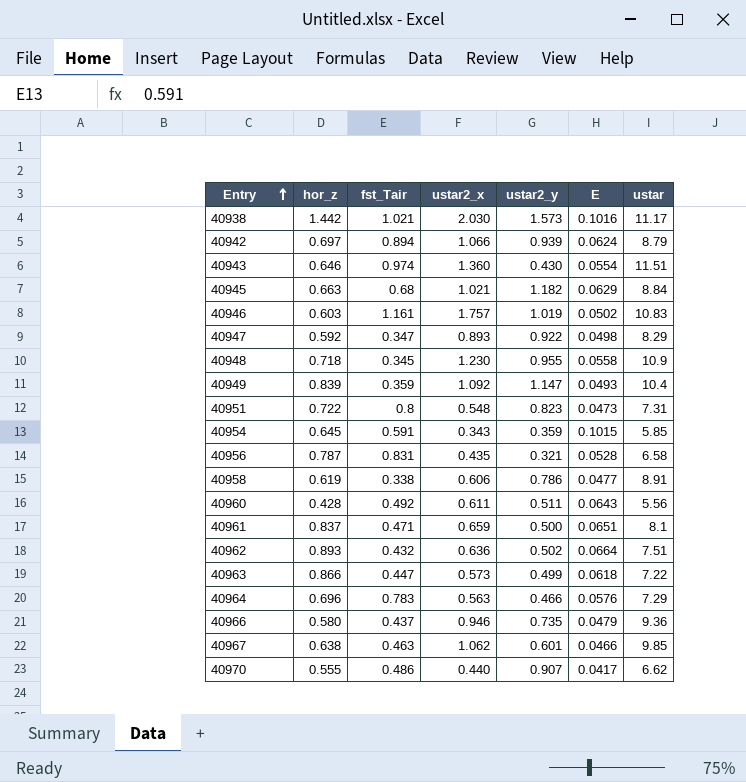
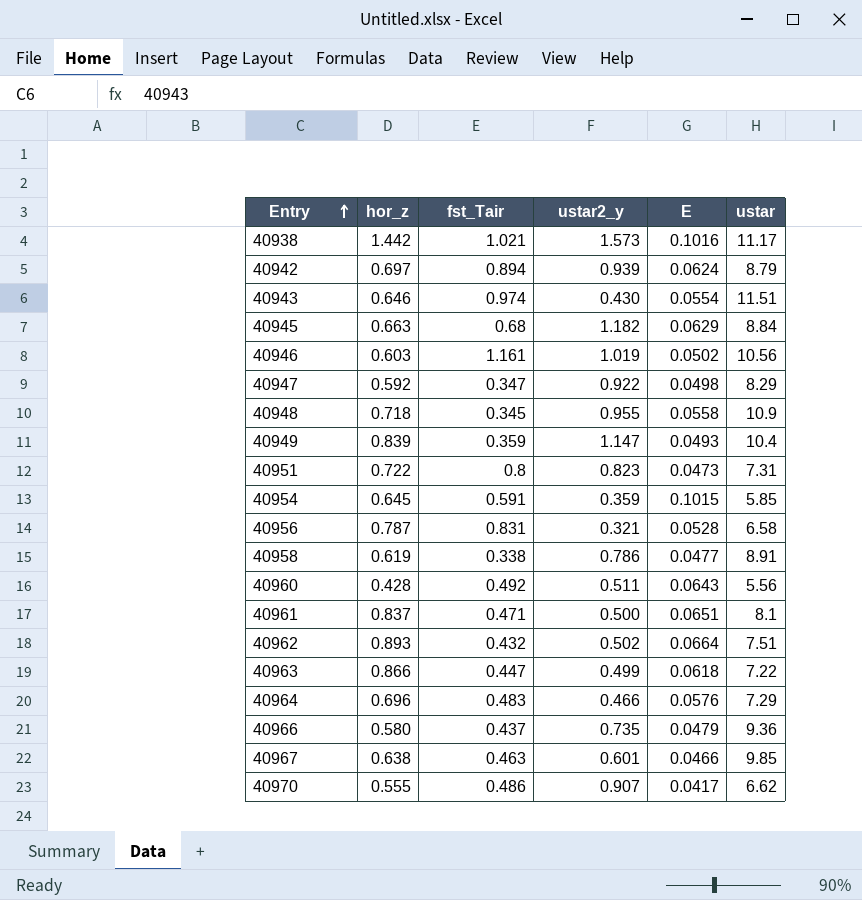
column ustar2_x | position: 4 -> none
40946 | ustar: 10.83 -> 10.56
40964 | fst_Tair: 0.783 -> 0.483

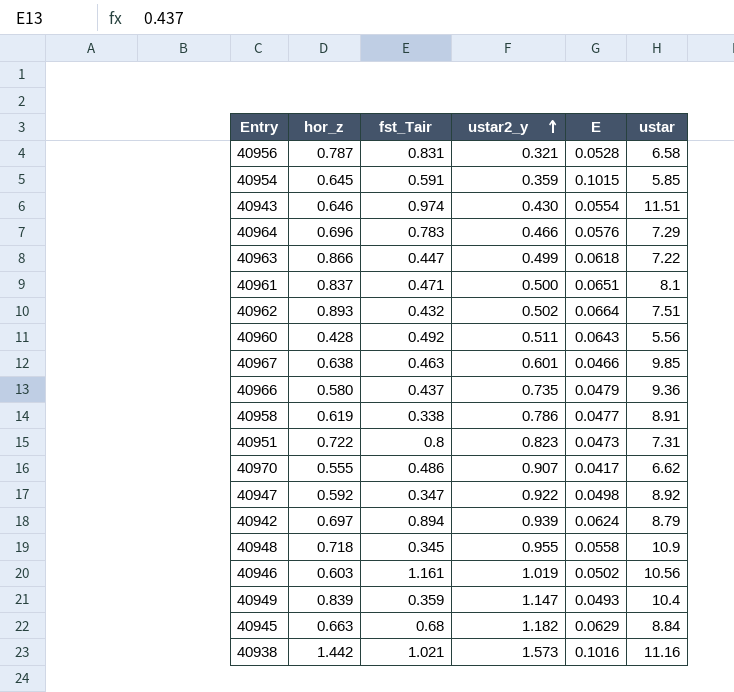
row order: Entry ascending -> ustar2_y ascending
40964 | fst_Tair: 0.483 -> 0.783
40947 | ustar: 8.29 -> 8.92
40938 | ustar: 11.17 -> 11.16

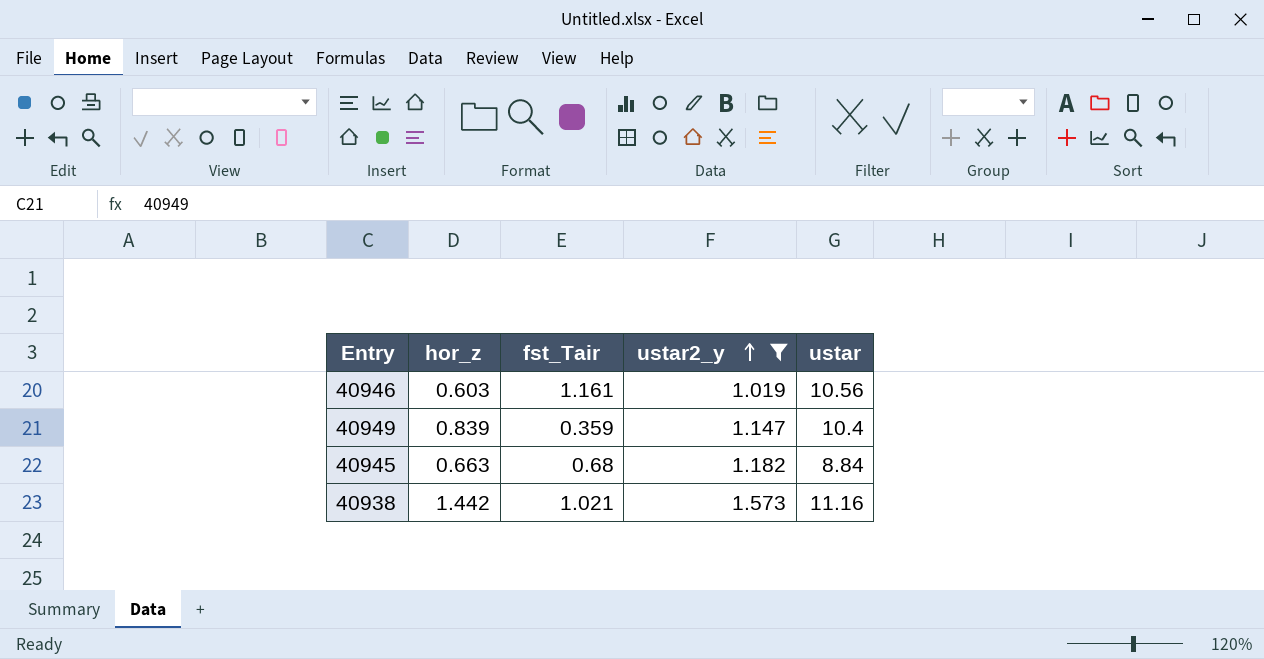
filter: none -> ustar2_y >= 1.019
column E | position: 5 -> none

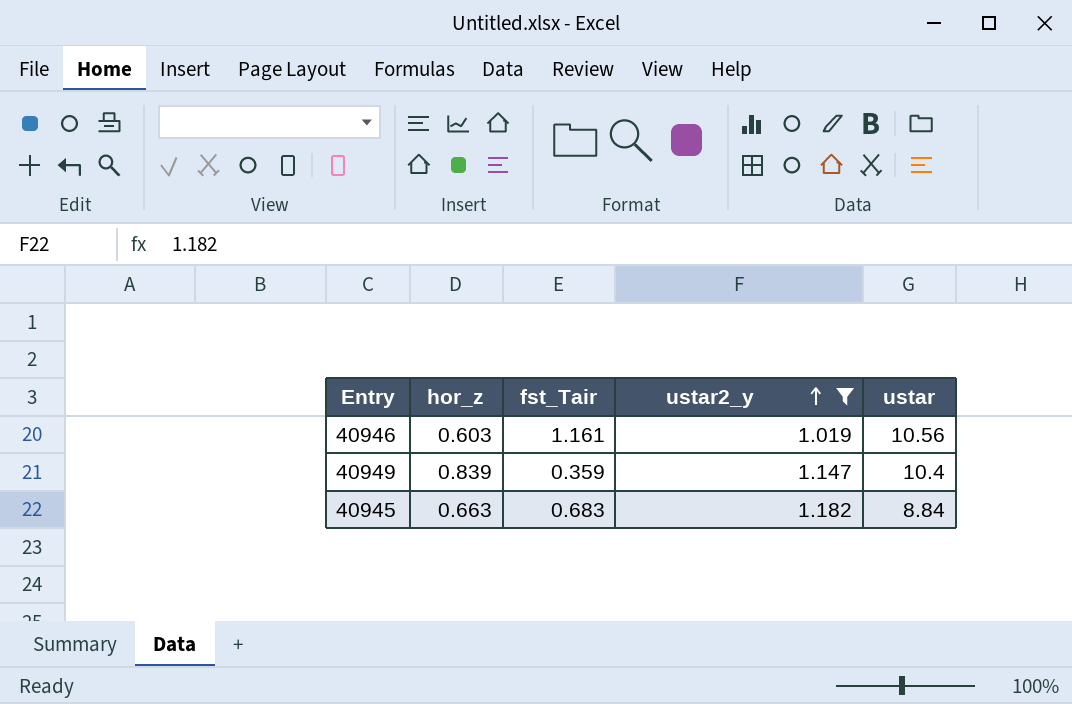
row 40938: 1.442 | 1.021 | 1.573 | 11.16 -> none
40945 | fst_Tair: 0.68 -> 0.683

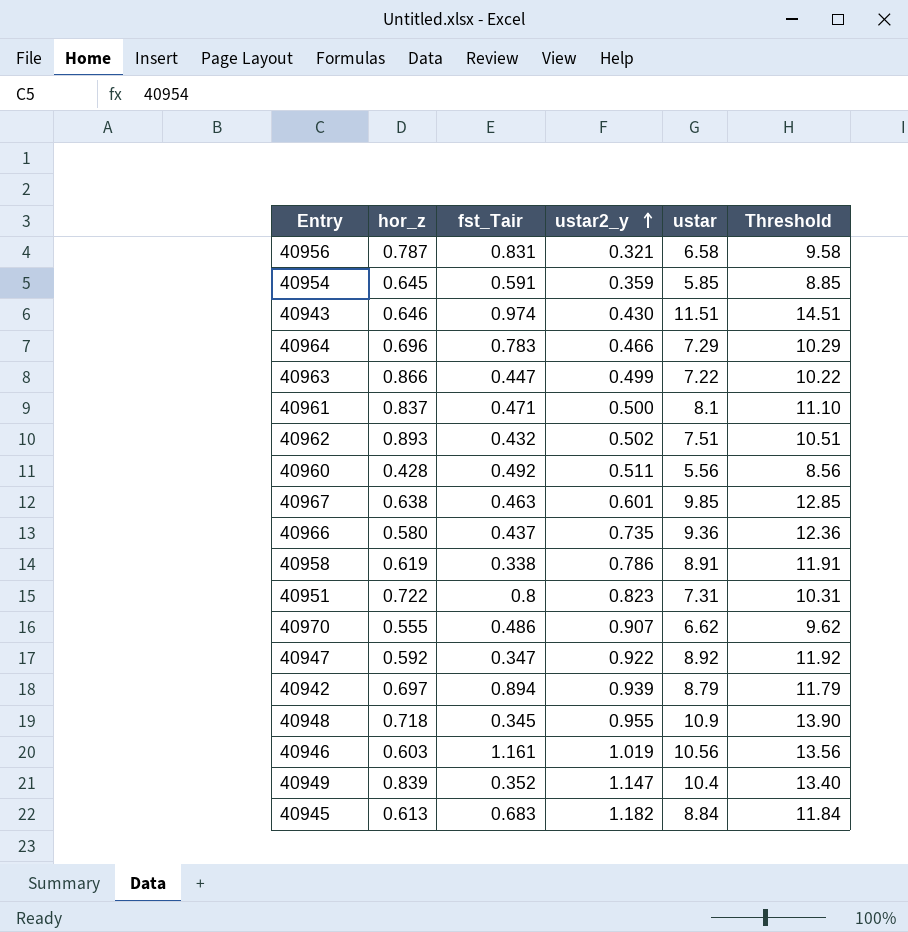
filter: ustar2_y >= 1.019 -> none
column Threshold | formula: none -> [ustar] + 3
40949 | fst_Tair: 0.359 -> 0.352
40945 | hor_z: 0.663 -> 0.613

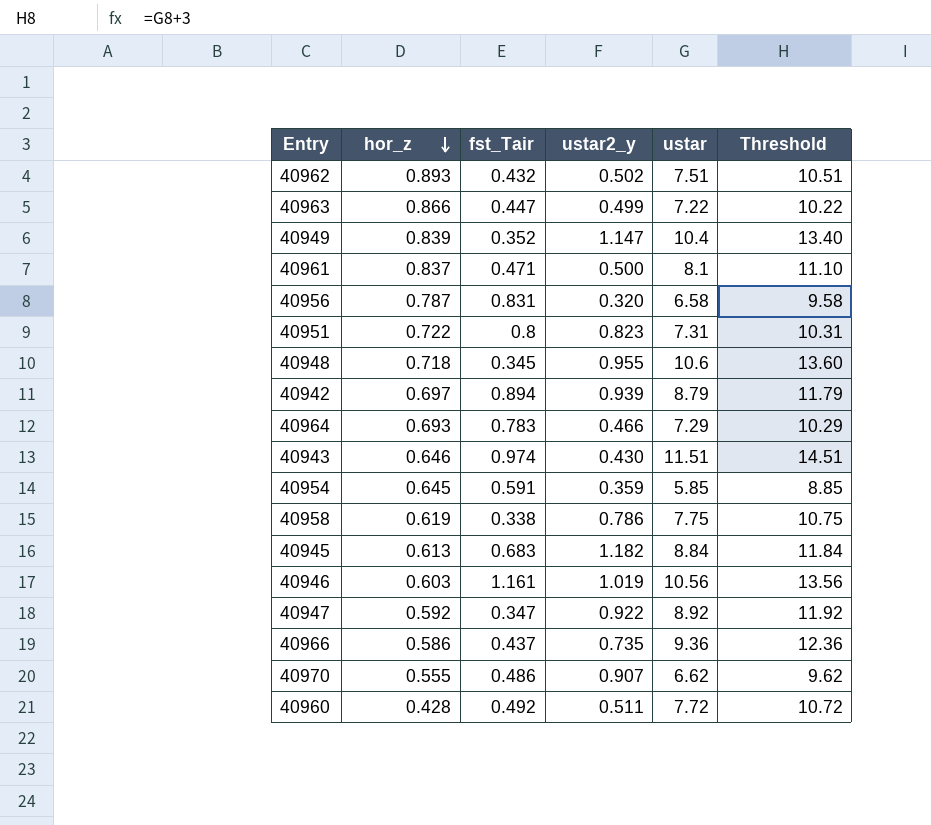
row order: ustar2_y ascending -> hor_z descending
row 40967: 0.638 | 0.463 | 0.601 | 9.85 | 12.85 -> none
40956 | ustar2_y: 0.321 -> 0.320
40948 | ustar: 10.9 -> 10.6
40948 | Threshold: 13.90 -> 13.60
40964 | hor_z: 0.696 -> 0.693
40958 | ustar: 8.91 -> 7.75
40958 | Threshold: 11.91 -> 10.75
40966 | hor_z: 0.580 -> 0.586
40960 | ustar: 5.56 -> 7.72
40960 | Threshold: 8.56 -> 10.72

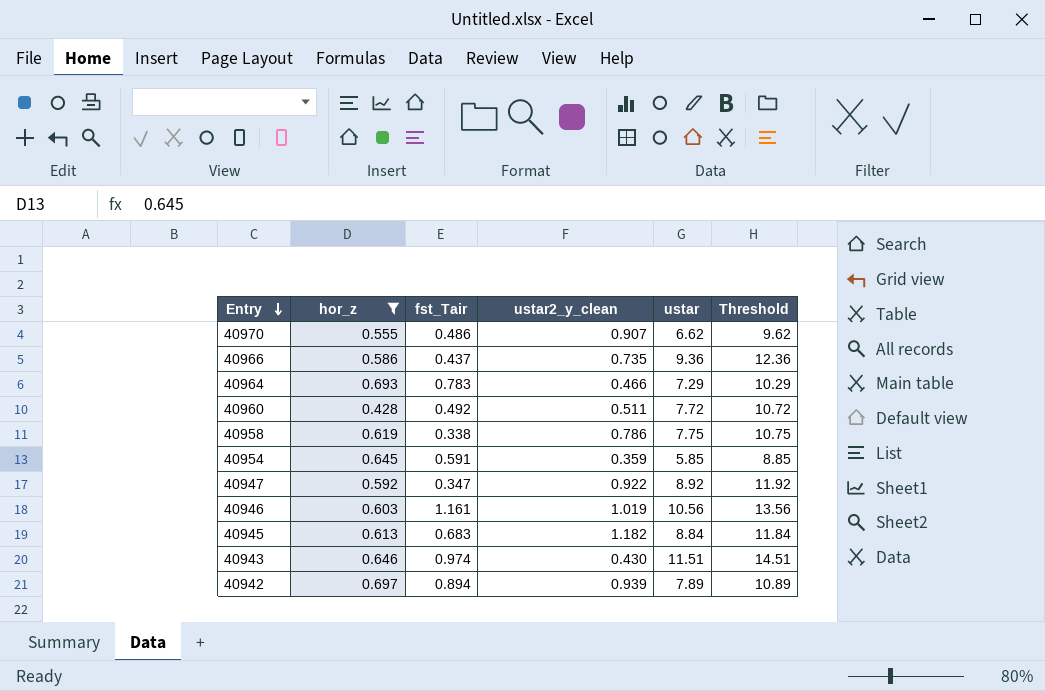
filter: none -> hor_z <= 0.697
row order: hor_z descending -> Entry descending
column name: ustar2_y -> ustar2_y_clean
40942 | ustar: 8.79 -> 7.89
40942 | Threshold: 11.79 -> 10.89

